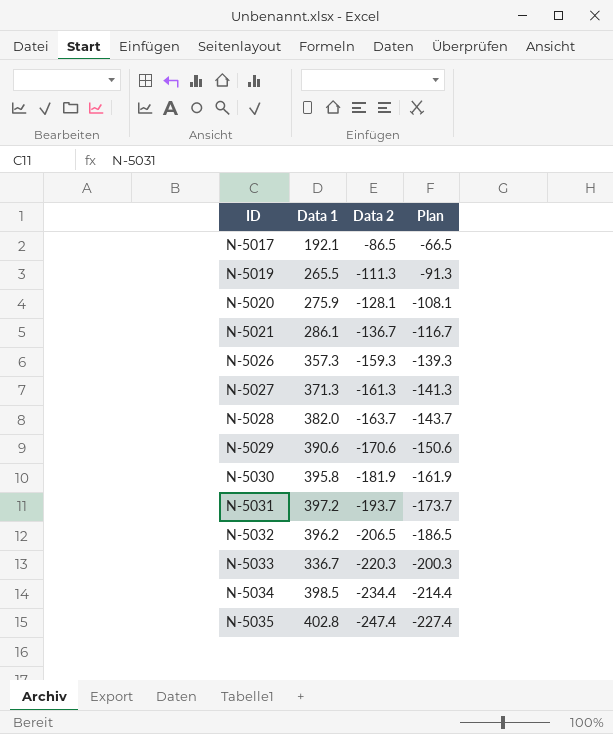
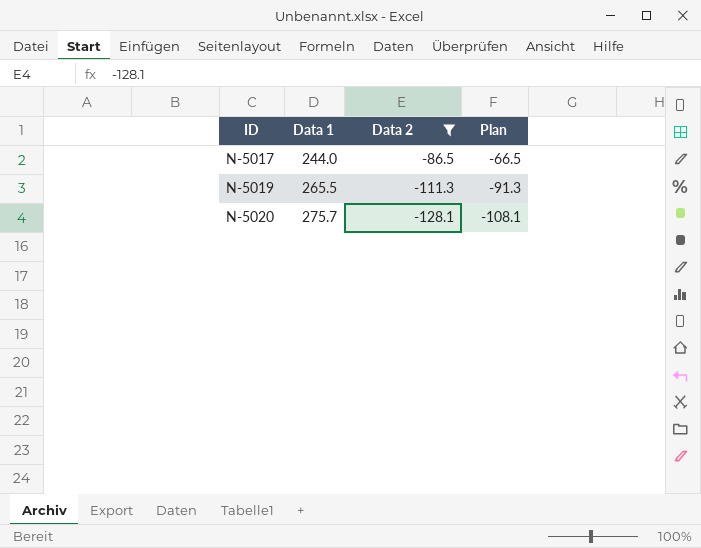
filter: none -> Data 2 >= -128.1
N-5017 | Data 1: 192.1 -> 244.0
N-5020 | Data 1: 275.9 -> 275.7

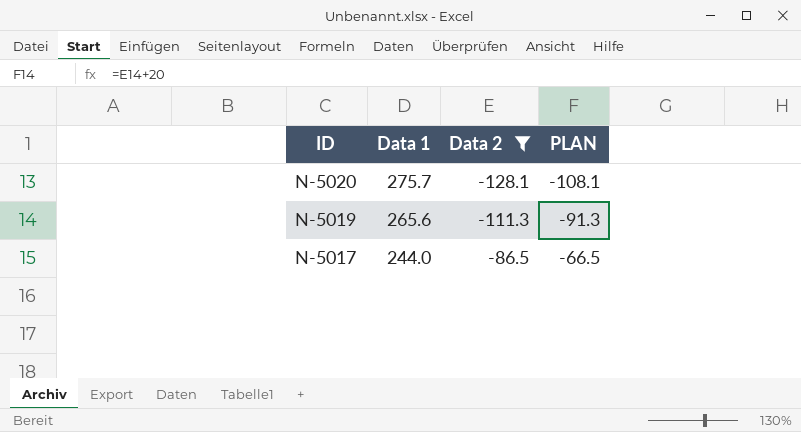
row order: ID ascending -> ID descending
column name: Plan -> PLAN
N-5019 | Data 1: 265.5 -> 265.6

